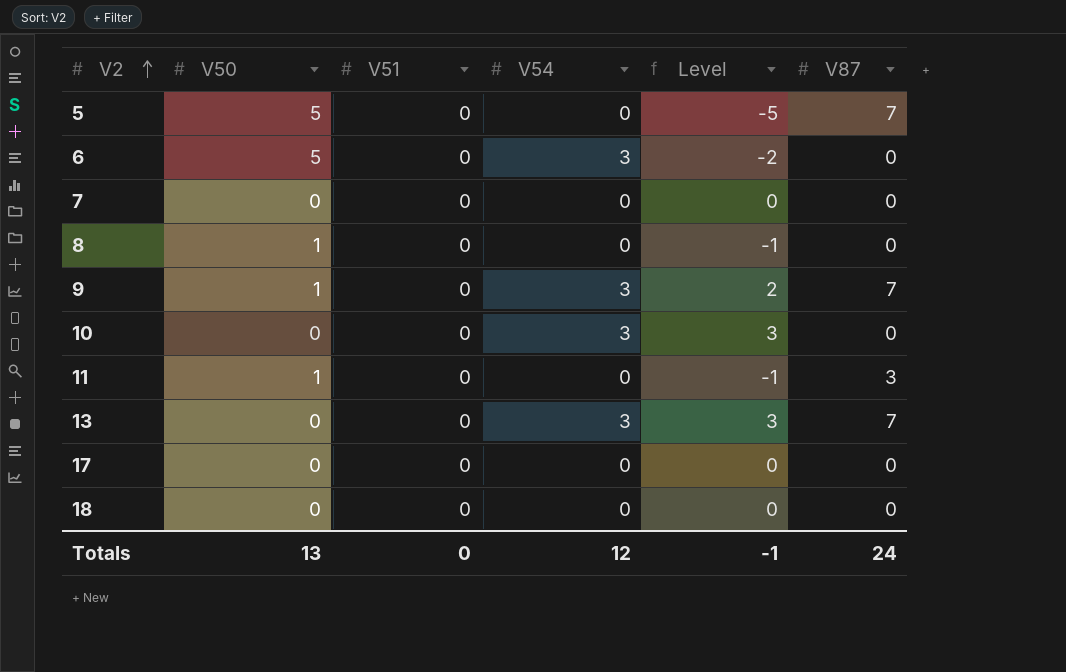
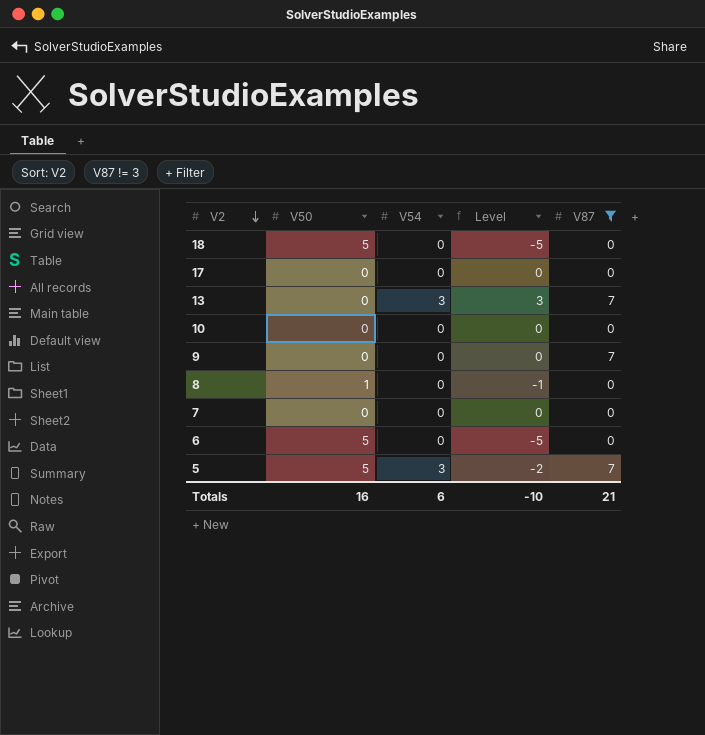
filter: none -> V87 != 3
row order: V2 ascending -> V2 descending
column V51 | position: 3 -> none
18 | V50: 0 -> 5
18 | Level: 0 -> -5
10 | V54: 3 -> 0
10 | Level: 3 -> 0
9 | V50: 1 -> 0
9 | V54: 3 -> 0
9 | Level: 2 -> 0
6 | V54: 3 -> 0
6 | Level: -2 -> -5
5 | V54: 0 -> 3
5 | Level: -5 -> -2
Totals | V50: 13 -> 16
Totals | V54: 12 -> 6
Totals | Level: -1 -> -10
Totals | V87: 24 -> 21

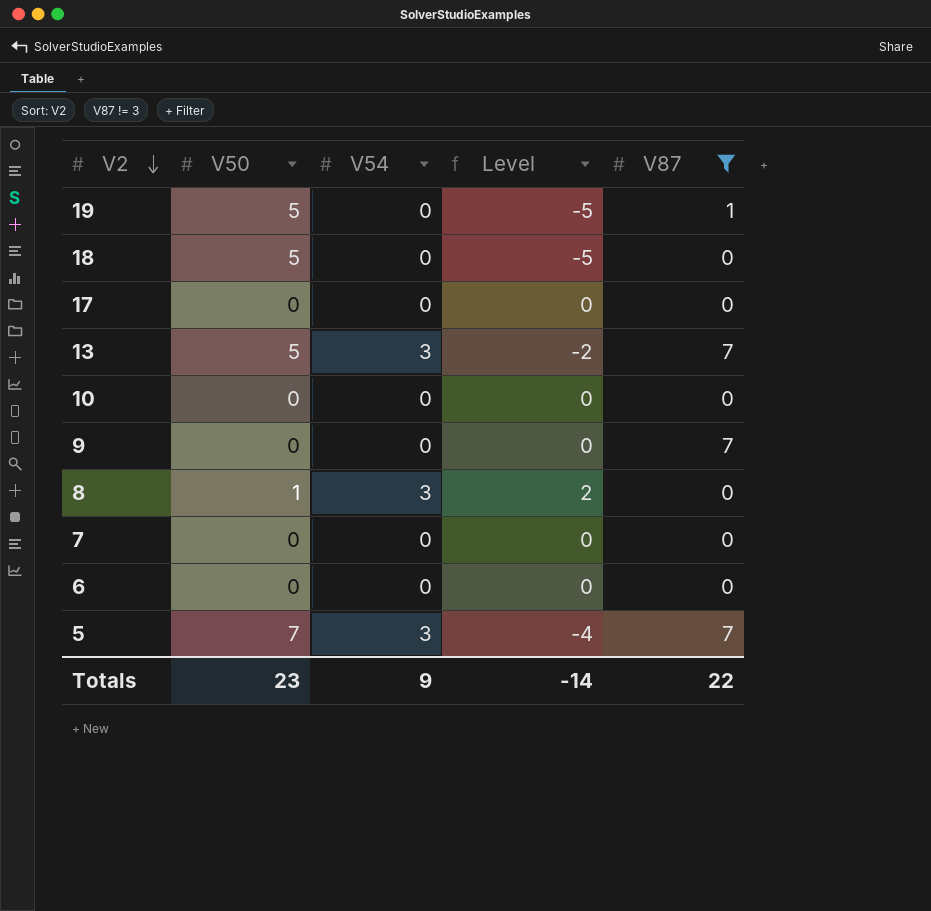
row 19: none -> 5 | 0 | -5 | 1
13 | V50: 0 -> 5
13 | Level: 3 -> -2
8 | V54: 0 -> 3
8 | Level: -1 -> 2
6 | V50: 5 -> 0
6 | Level: -5 -> 0
5 | V50: 5 -> 7
5 | Level: -2 -> -4
Totals | V50: 16 -> 23
Totals | V54: 6 -> 9
Totals | Level: -10 -> -14
Totals | V87: 21 -> 22

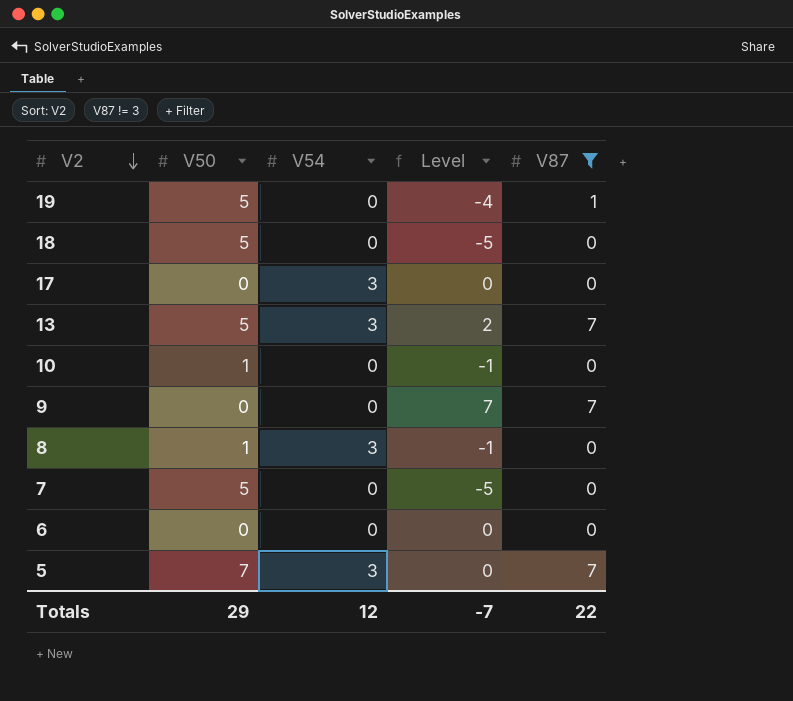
column Level | formula: [V54] - [V50] -> [V87] - [V50]
17 | V54: 0 -> 3
10 | V50: 0 -> 1
7 | V50: 0 -> 5
Totals | V50: 23 -> 29
Totals | V54: 9 -> 12
Totals | Level: -14 -> -7

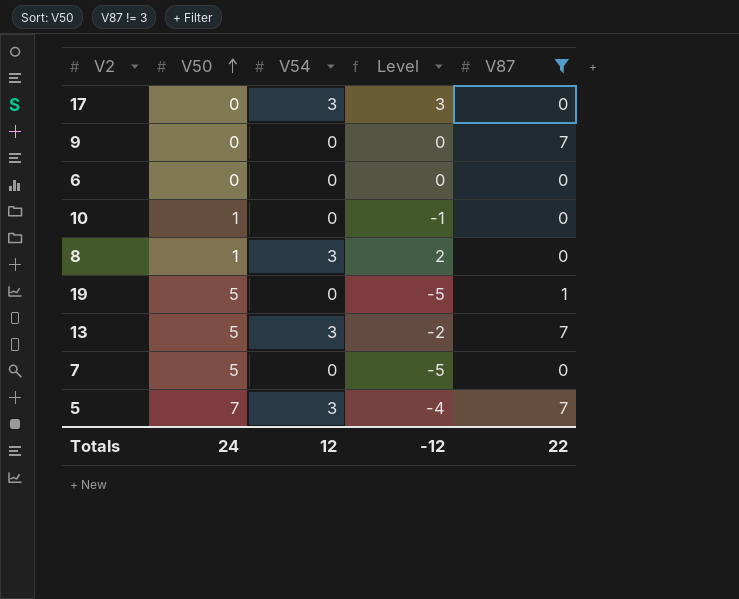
row order: V2 descending -> V50 ascending
column Level | formula: [V87] - [V50] -> [V54] - [V50]
row 18: 5 | 0 | -5 | 0 -> none
Totals | V50: 29 -> 24
Totals | Level: -7 -> -12

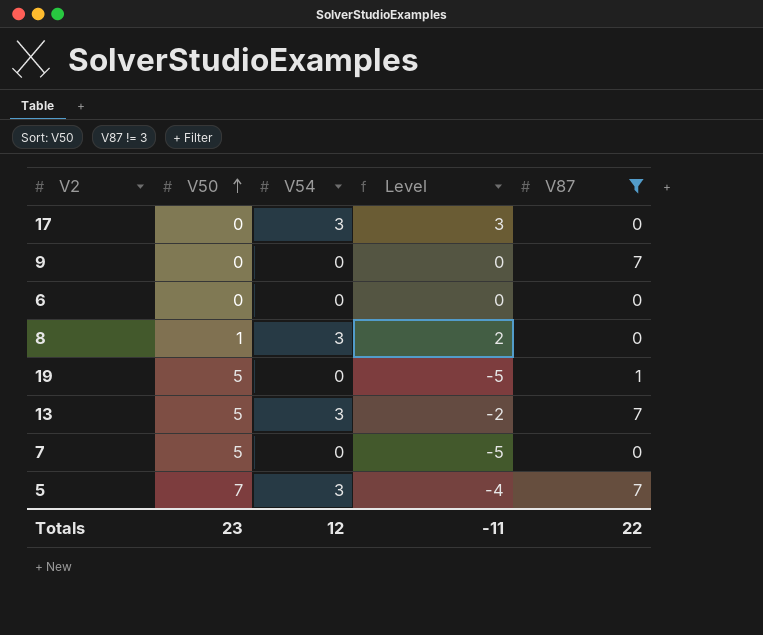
row 10: 1 | 0 | -1 | 0 -> none
Totals | V50: 24 -> 23
Totals | Level: -12 -> -11

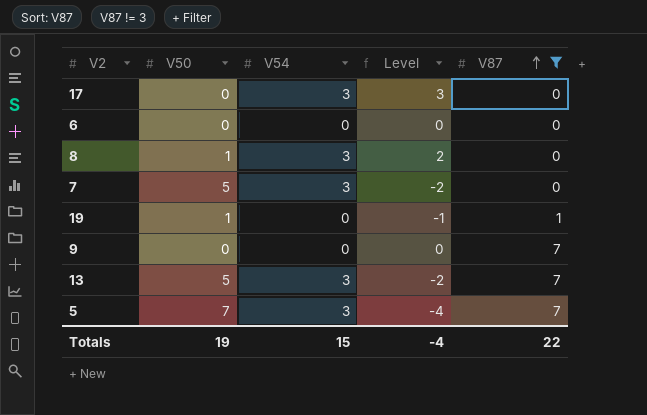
row order: V50 ascending -> V87 ascending
7 | V54: 0 -> 3
7 | Level: -5 -> -2
19 | V50: 5 -> 1
19 | Level: -5 -> -1
Totals | V50: 23 -> 19
Totals | V54: 12 -> 15
Totals | Level: -11 -> -4

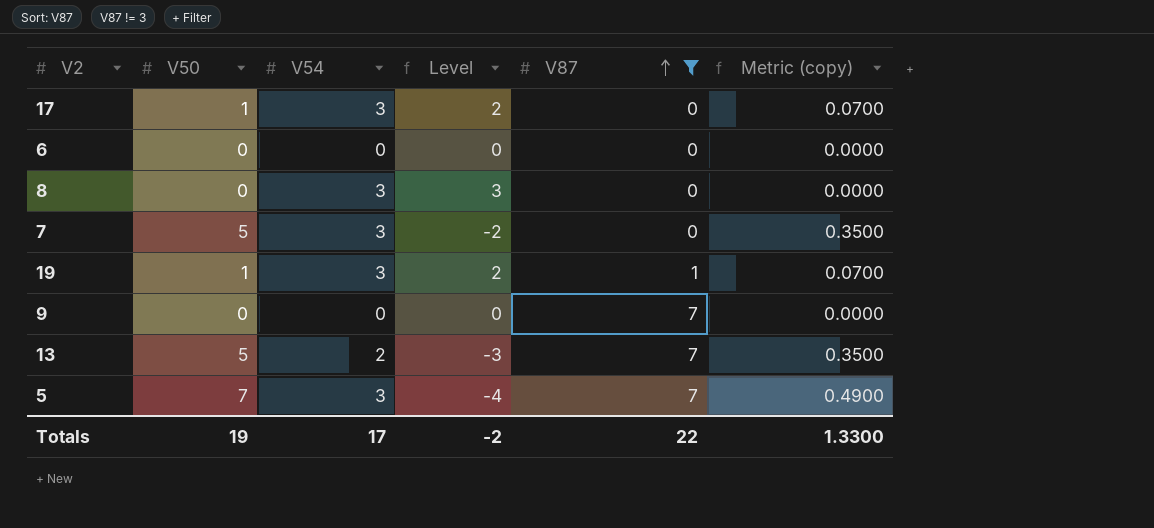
column Metric (copy) | formula: none -> [V50] * 0.07
17 | V50: 0 -> 1
17 | Level: 3 -> 2
8 | V50: 1 -> 0
8 | Level: 2 -> 3
19 | V54: 0 -> 3
19 | Level: -1 -> 2
13 | V54: 3 -> 2
13 | Level: -2 -> -3
Totals | V54: 15 -> 17
Totals | Level: -4 -> -2

